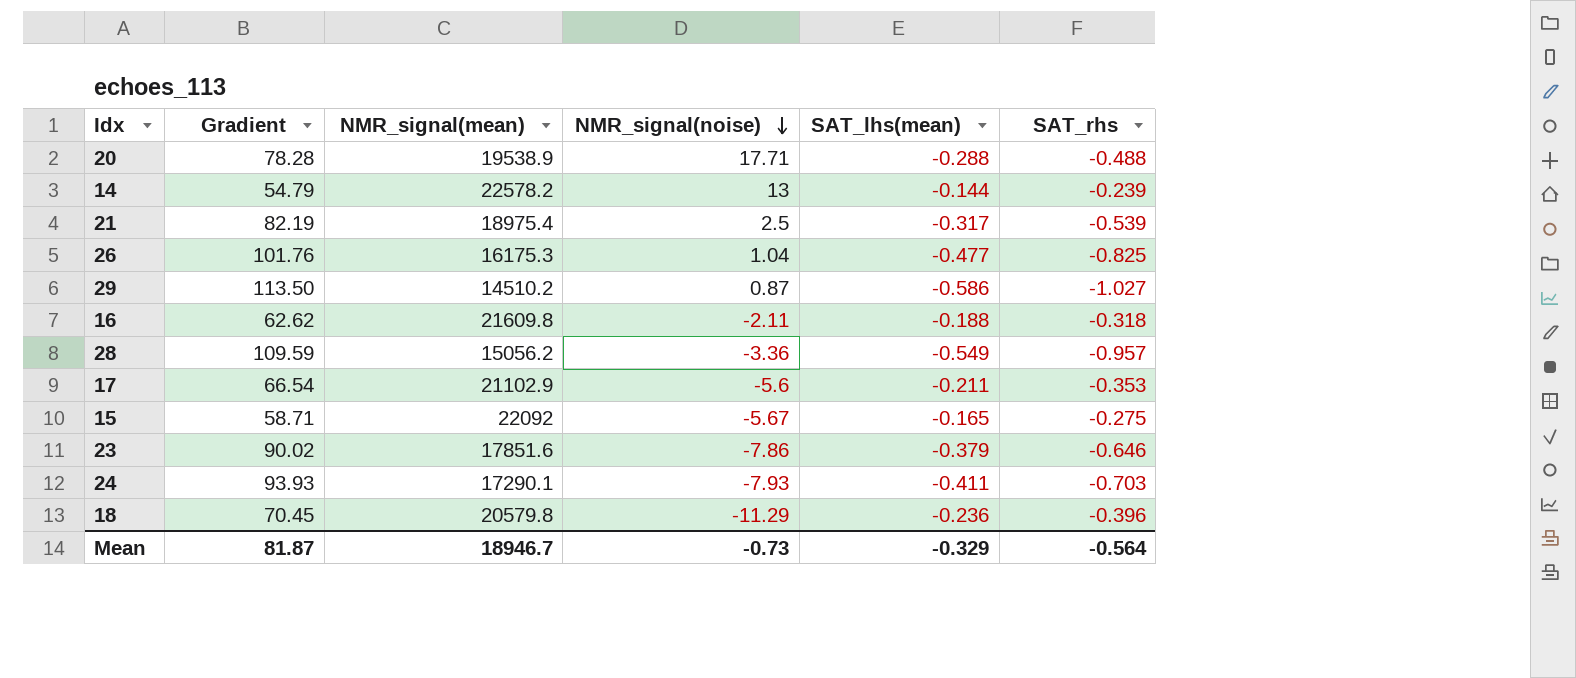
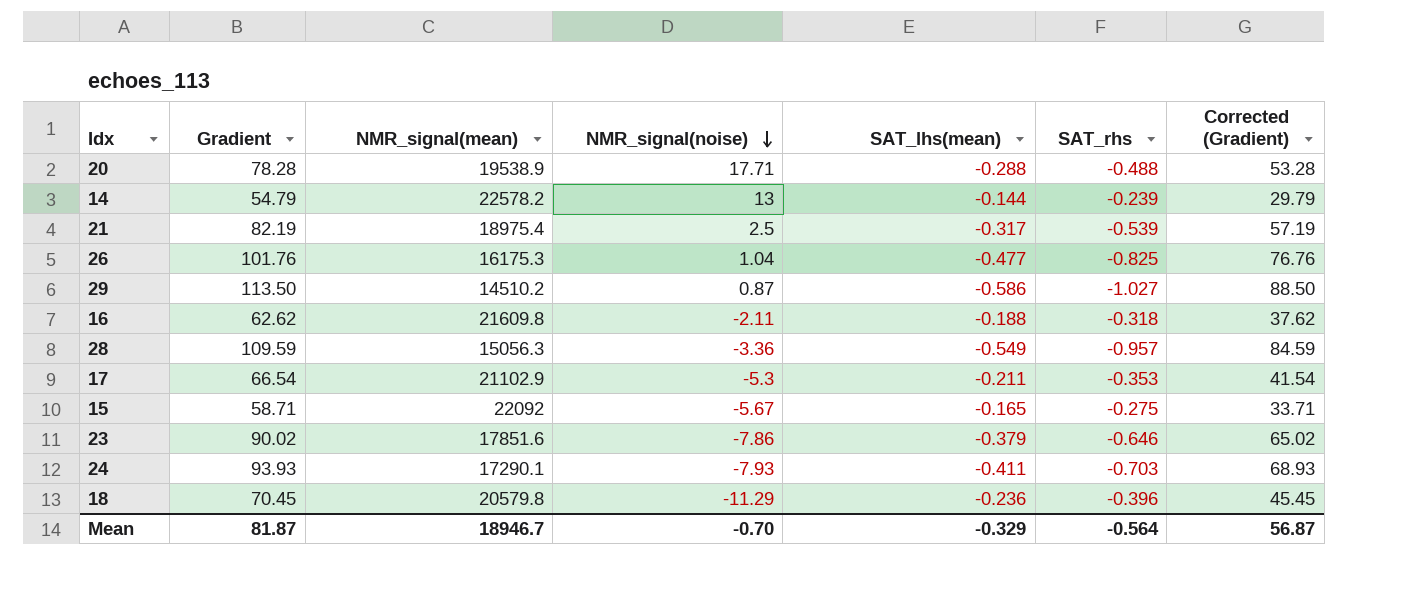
column Corrected (Gradient) | formula: none -> [Gradient] - 25
28 | NMR_signal(mean): 15056.2 -> 15056.3
17 | NMR_signal(noise): -5.6 -> -5.3
Mean | NMR_signal(noise): -0.73 -> -0.70

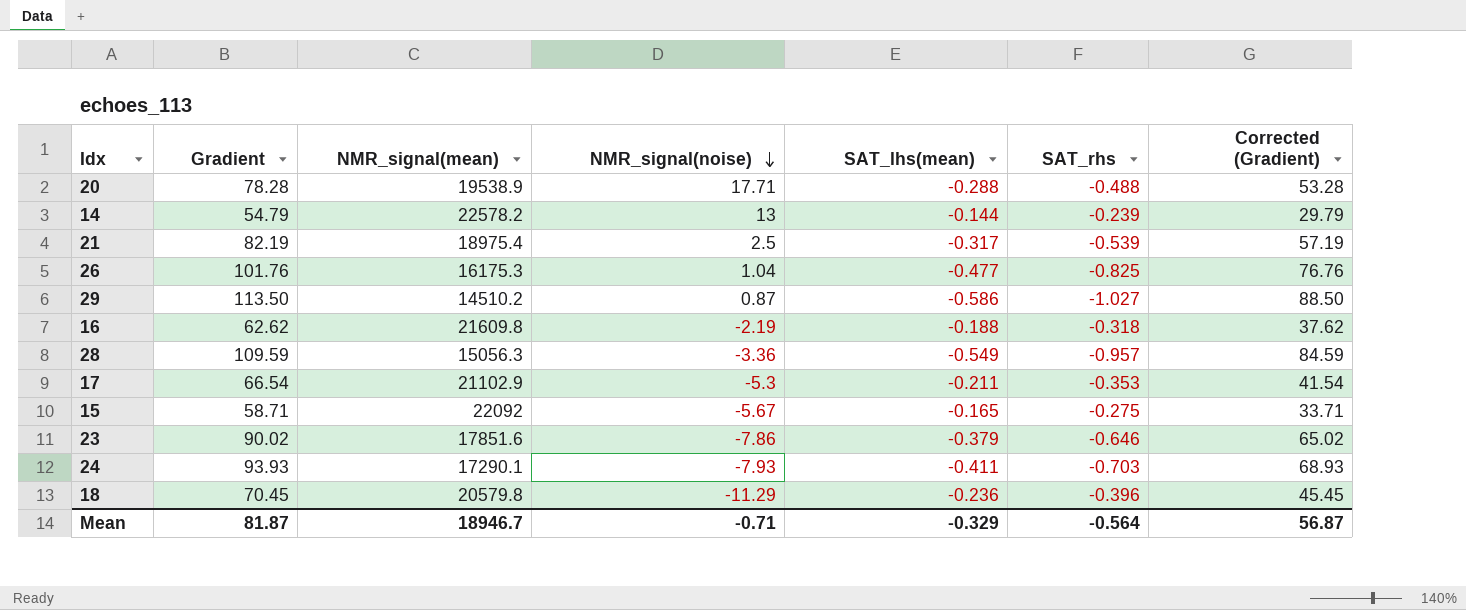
16 | NMR_signal(noise): -2.11 -> -2.19
Mean | NMR_signal(noise): -0.70 -> -0.71

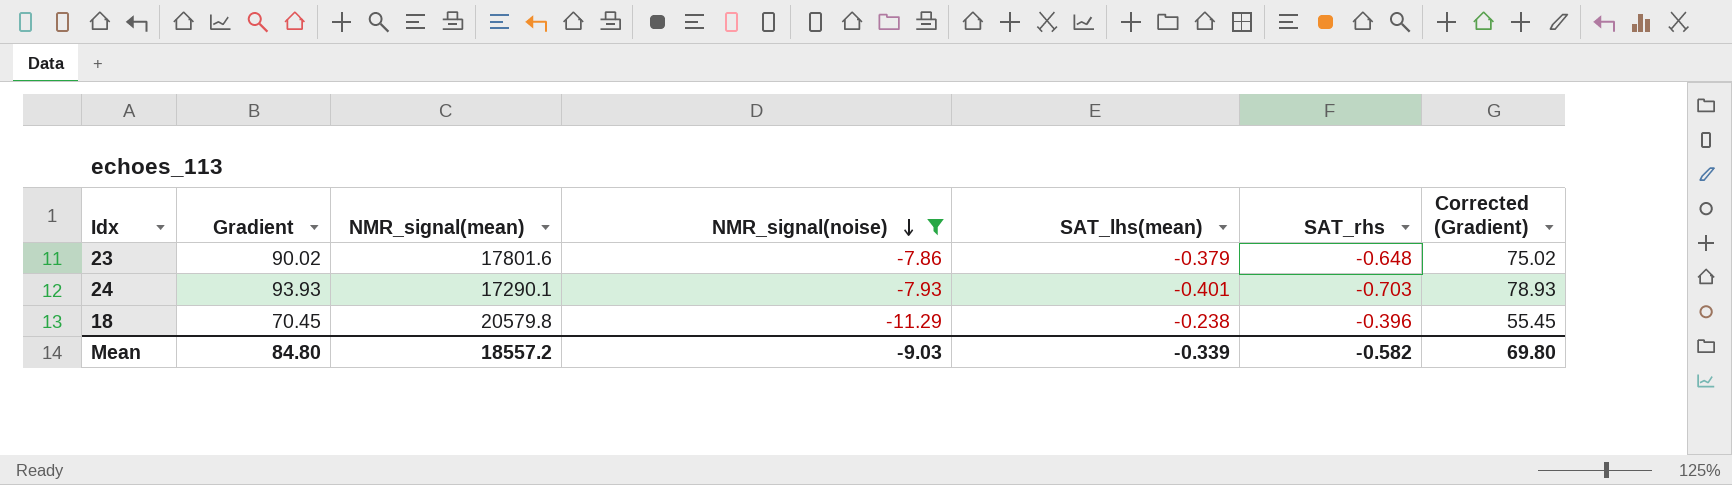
filter: none -> NMR_signal(noise) <= -7.86
column Corrected (Gradient) | formula: [Gradient] - 25 -> [Gradient] - 15
23 | NMR_signal(mean): 17851.6 -> 17801.6
23 | SAT_rhs: -0.646 -> -0.648
24 | SAT_lhs(mean): -0.411 -> -0.401
18 | SAT_lhs(mean): -0.236 -> -0.238
Mean | Gradient: 81.87 -> 84.80
Mean | NMR_signal(mean): 18946.7 -> 18557.2
Mean | NMR_signal(noise): -0.71 -> -9.03
Mean | SAT_lhs(mean): -0.329 -> -0.339
Mean | SAT_rhs: -0.564 -> -0.582
Mean | Corrected (Gradient): 56.87 -> 69.80

